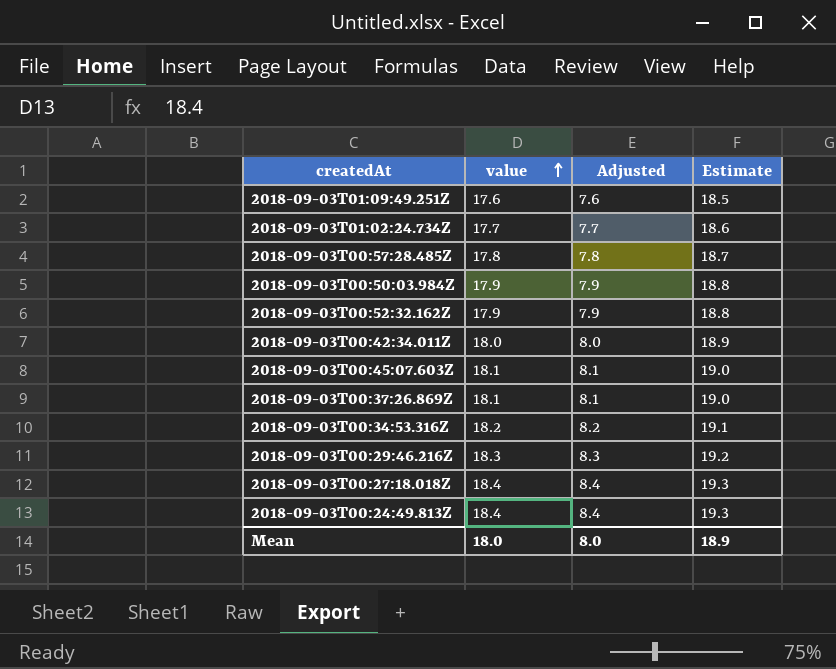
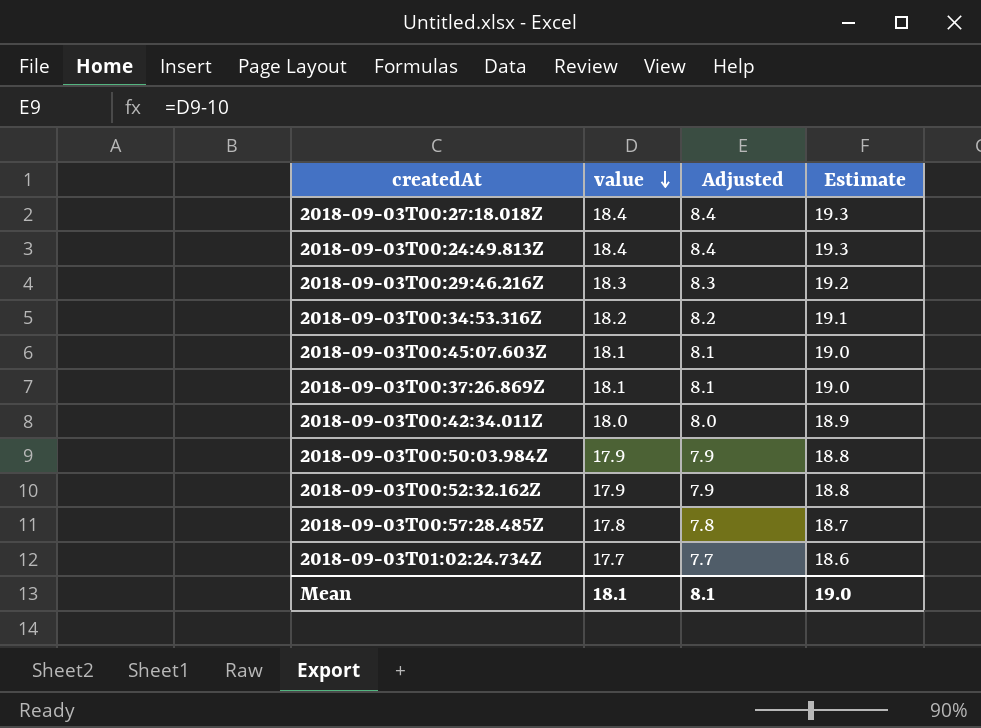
row order: value ascending -> value descending
row 2018-09-03T01:09:49.251Z: 17.6 | 7.6 | 18.5 -> none
Mean | value: 18.0 -> 18.1
Mean | Adjusted: 8.0 -> 8.1
Mean | Estimate: 18.9 -> 19.0

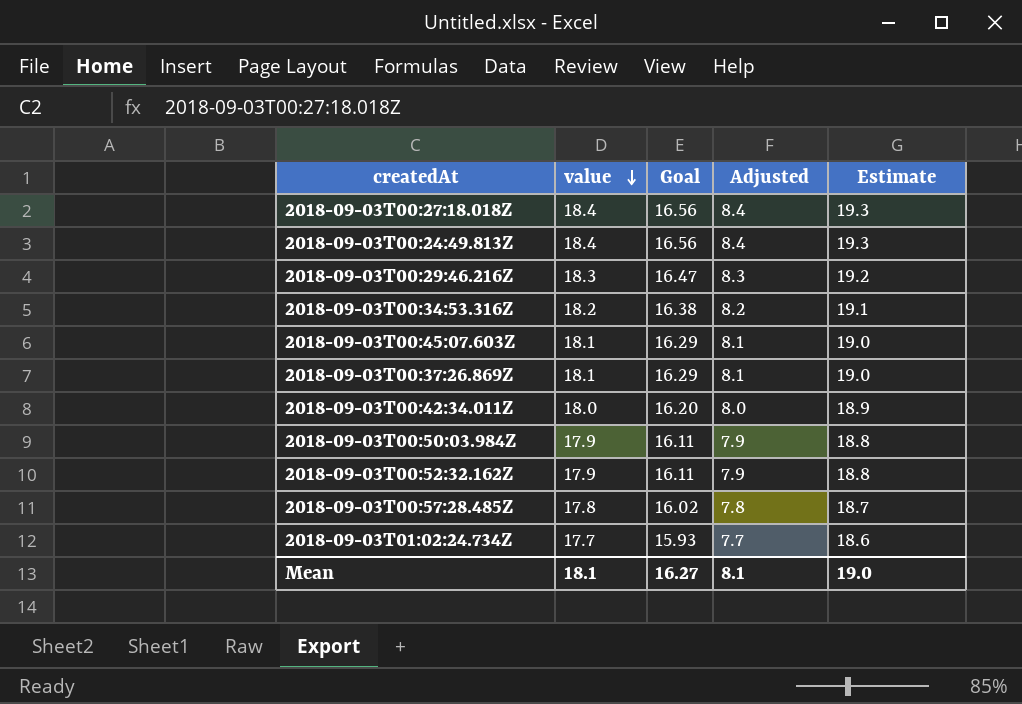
column Goal | formula: none -> [value] * 0.9

